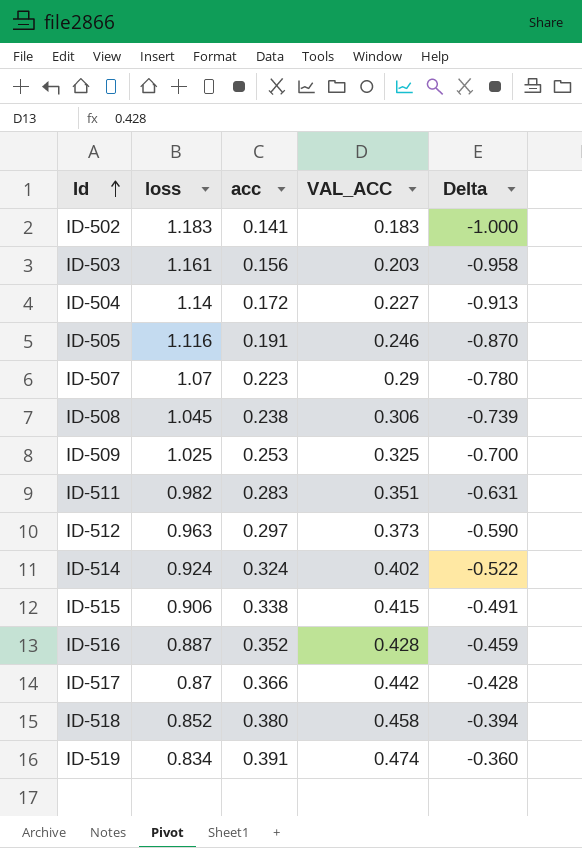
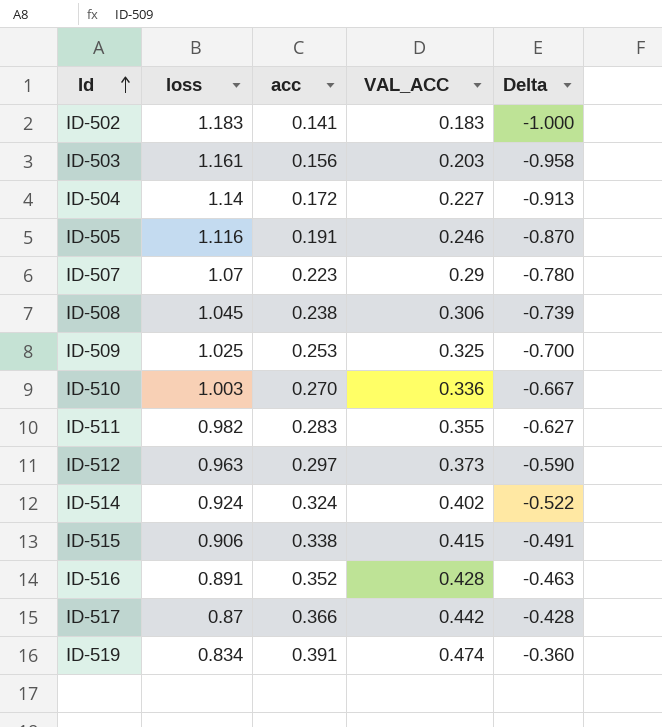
row ID-518: 0.852 | 0.380 | 0.458 | -0.394 -> none
row ID-510: none -> 1.003 | 0.270 | 0.336 | -0.667
ID-511 | VAL_ACC: 0.351 -> 0.355
ID-511 | Delta: -0.631 -> -0.627
ID-516 | loss: 0.887 -> 0.891
ID-516 | Delta: -0.459 -> -0.463

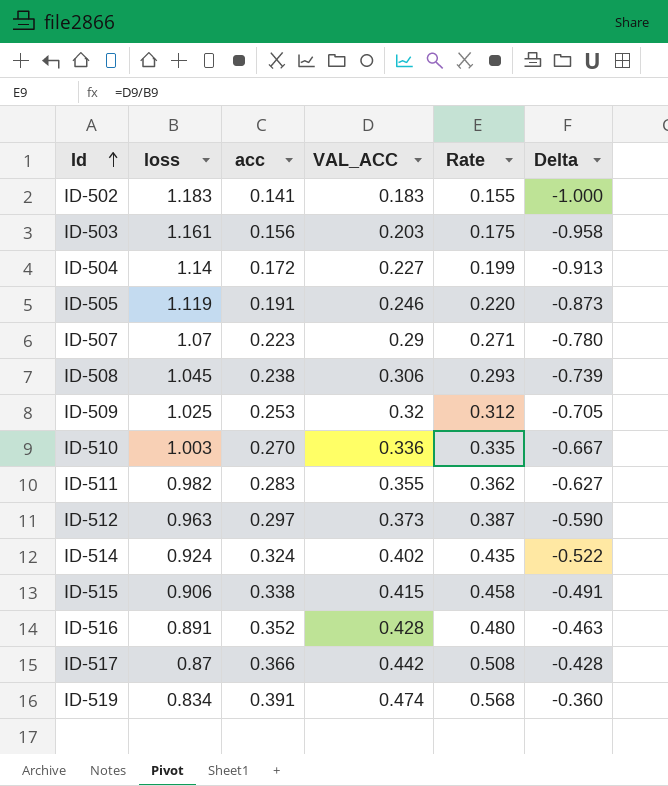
column Rate | formula: none -> [VAL_ACC] / [loss]
ID-505 | loss: 1.116 -> 1.119
ID-505 | Delta: -0.870 -> -0.873
ID-509 | VAL_ACC: 0.325 -> 0.32
ID-509 | Delta: -0.700 -> -0.705

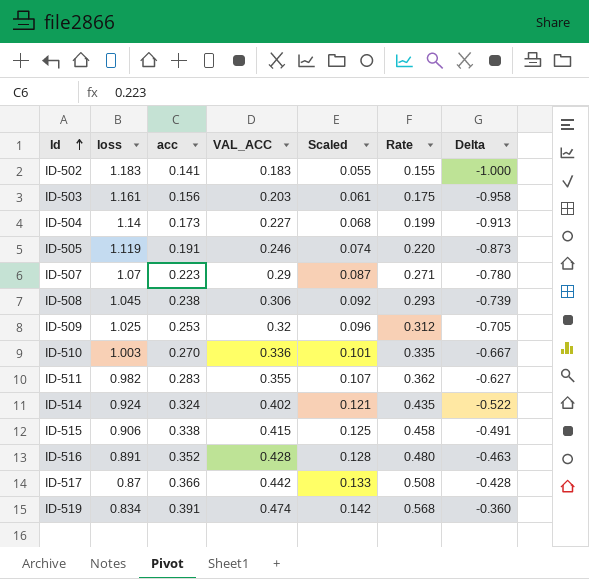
column Scaled | formula: none -> [VAL_ACC] * 0.3
row ID-512: 0.963 | 0.297 | 0.373 | 0.387 | -0.590 -> none
ID-504 | acc: 0.172 -> 0.173

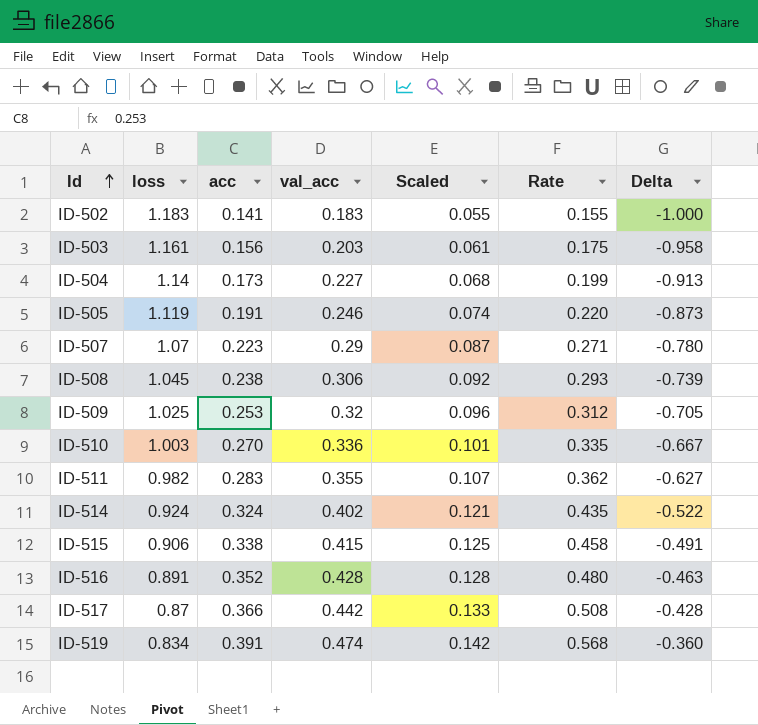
column name: VAL_ACC -> val_acc

